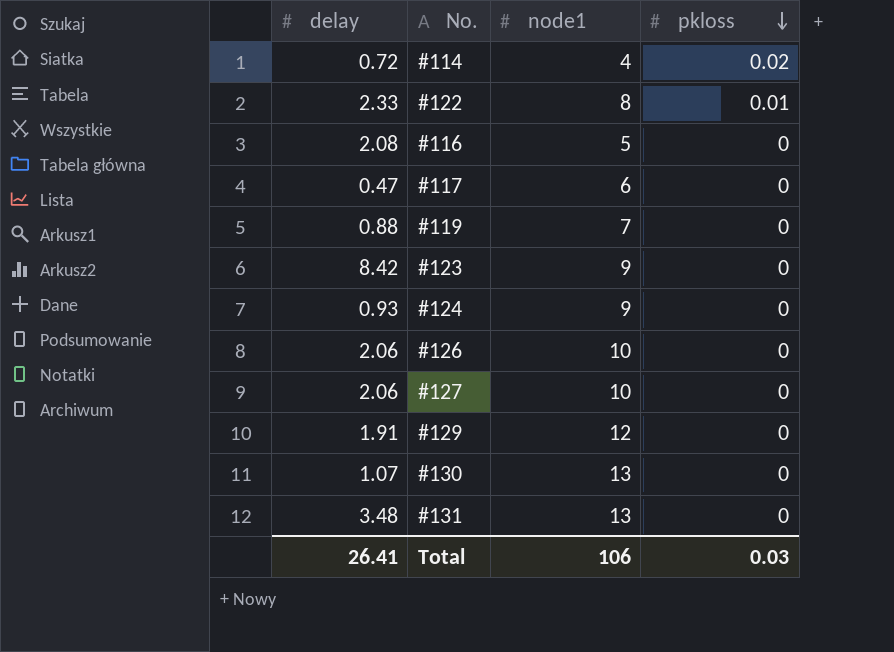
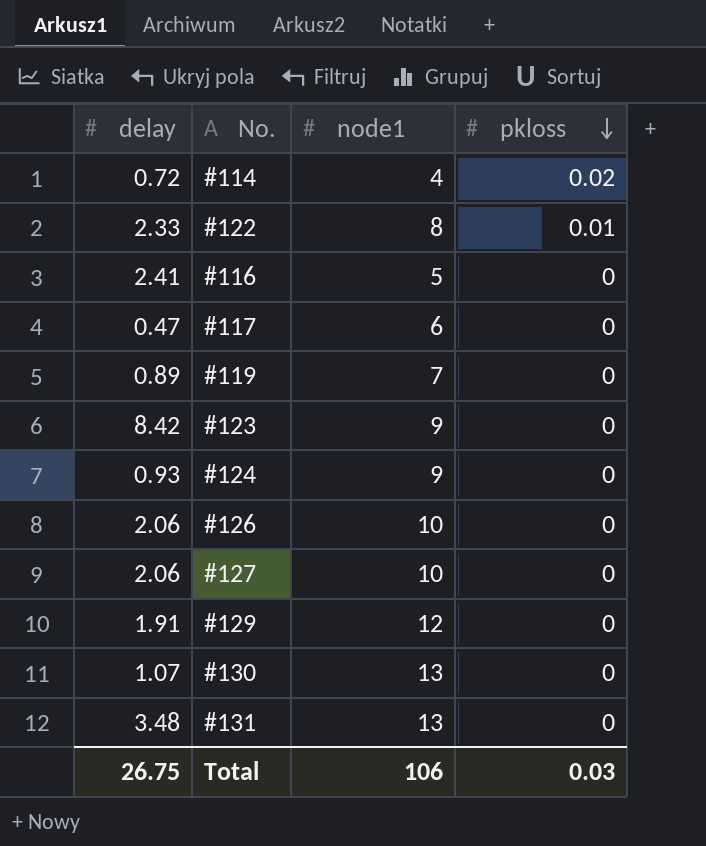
#116 | delay: 2.08 -> 2.41
#119 | delay: 0.88 -> 0.89
Total | delay: 26.41 -> 26.75

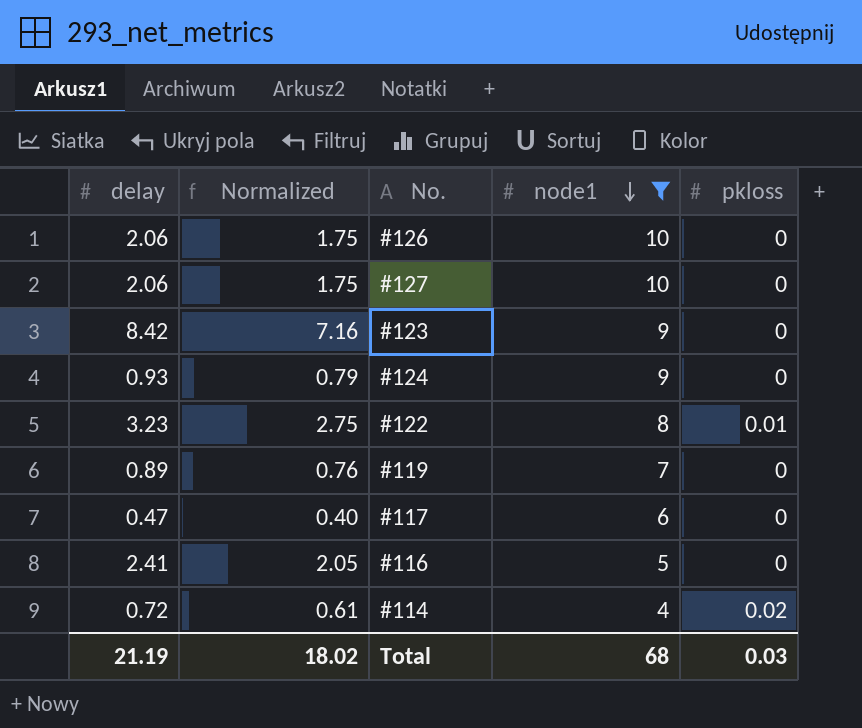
filter: none -> node1 <= 10
row order: pkloss descending -> node1 descending
column Normalized | formula: none -> [delay] * 0.85
#122 | delay: 2.33 -> 3.23
Total | delay: 26.75 -> 21.19
Total | node1: 106 -> 68

